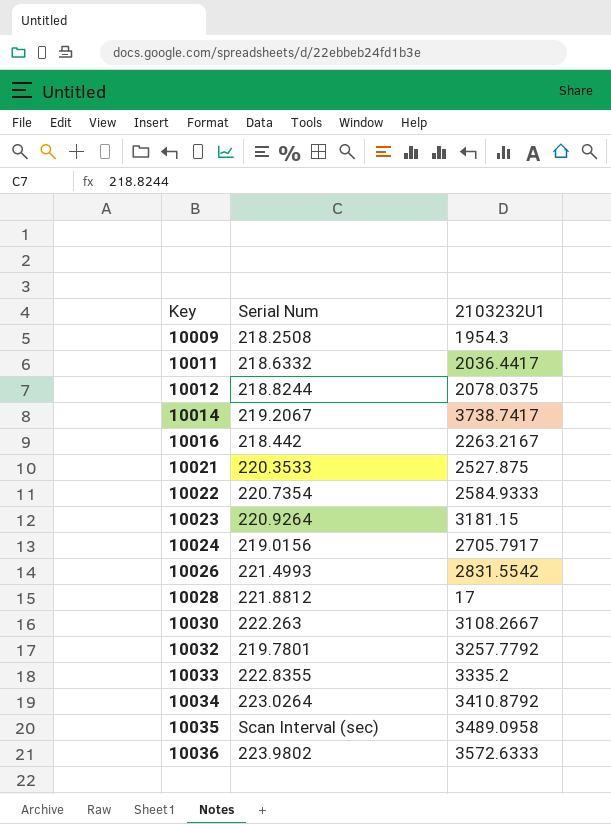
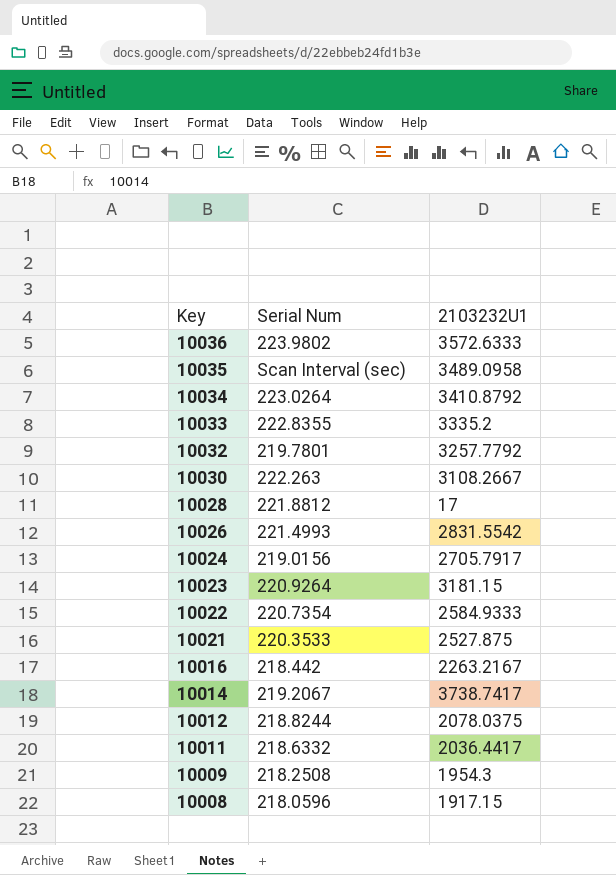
row order: Key ascending -> Key descending
row 10008: none -> 218.0596 | 1917.15

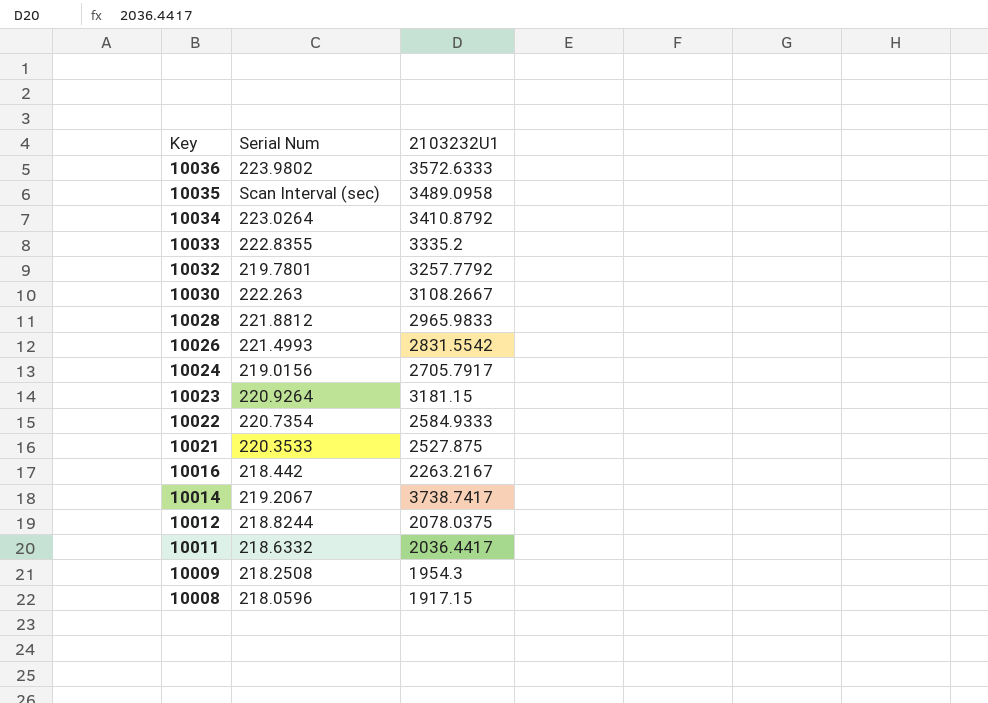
10028 | 2103232U1: 17 -> 2965.9833

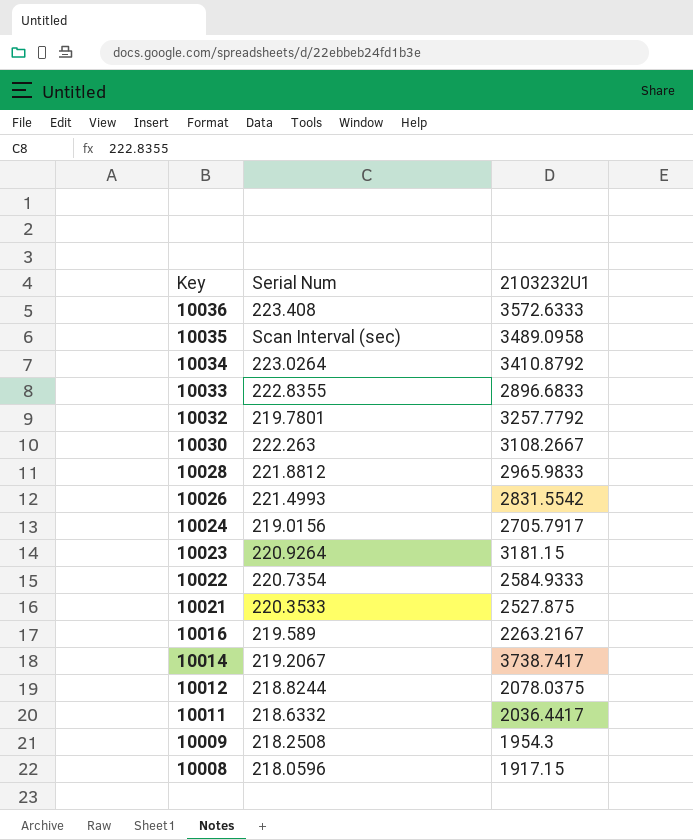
10036 | Serial Num: 223.9802 -> 223.408
10033 | 2103232U1: 3335.2 -> 2896.6833
10016 | Serial Num: 218.442 -> 219.589

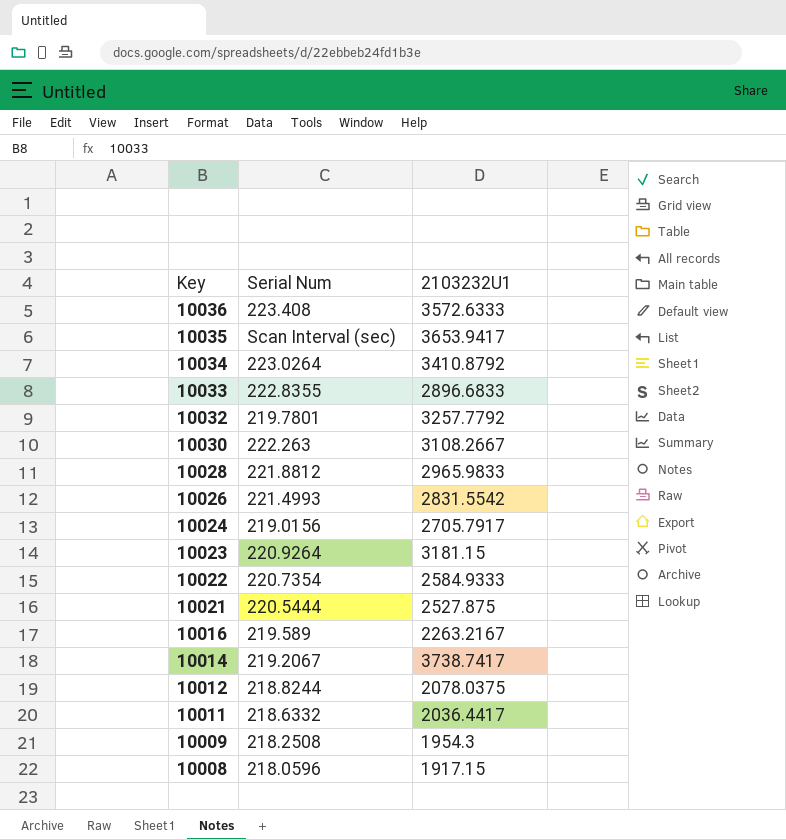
10035 | 2103232U1: 3489.0958 -> 3653.9417
10021 | Serial Num: 220.3533 -> 220.5444

